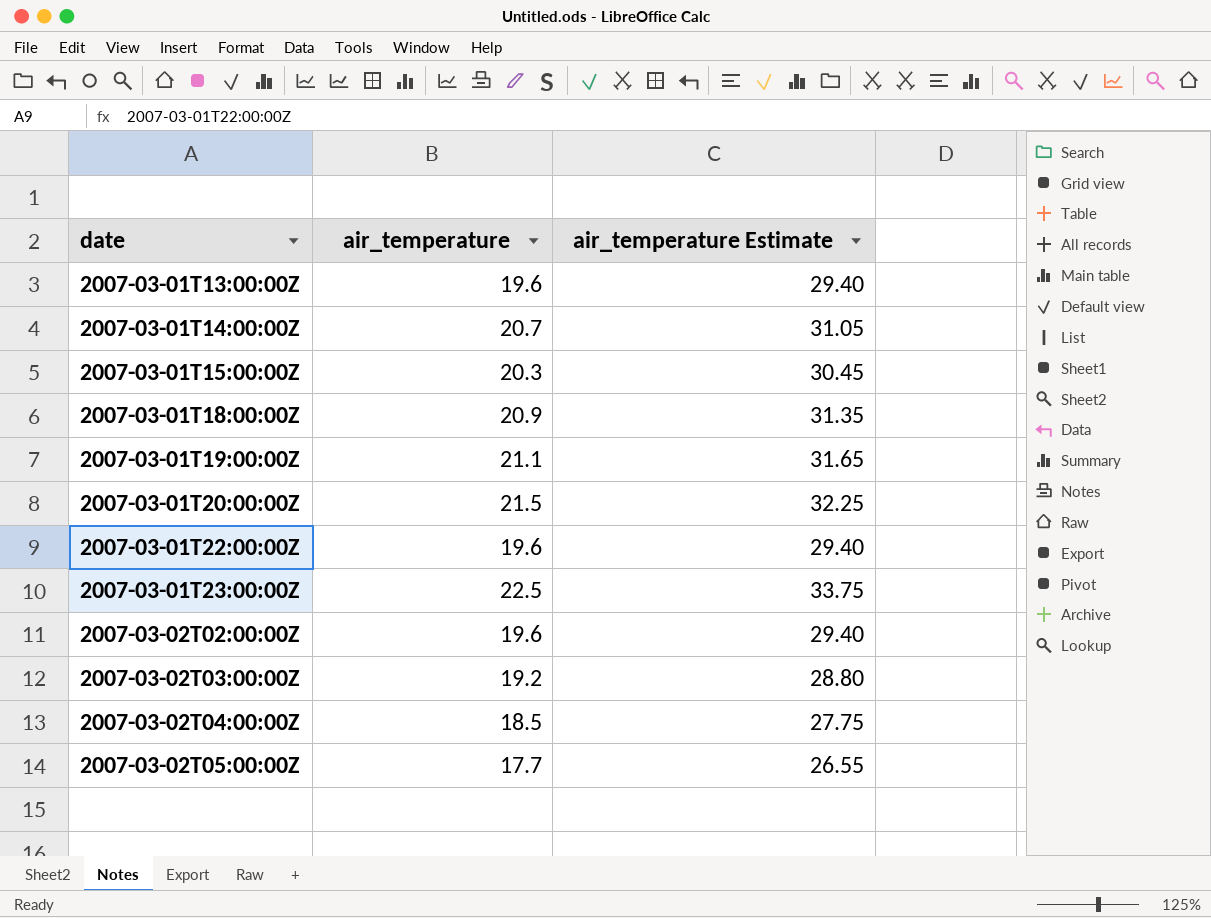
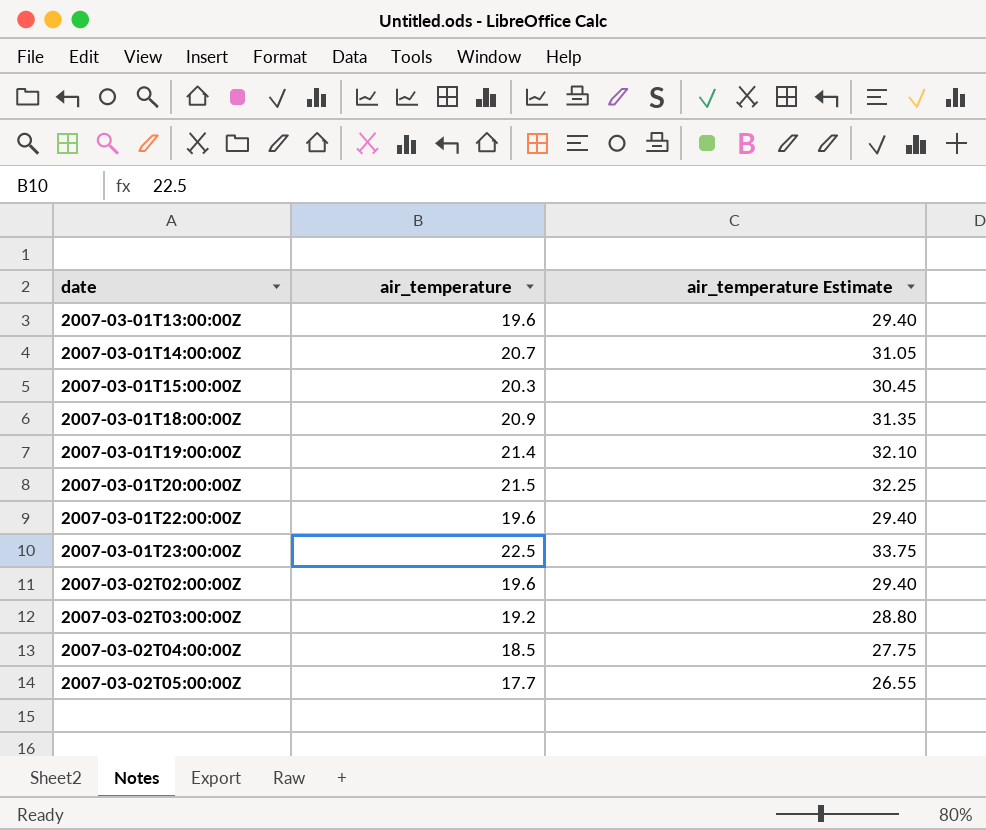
2007-03-01T19:00:00Z | air_temperature: 21.1 -> 21.4
2007-03-01T19:00:00Z | air_temperature Estimate: 31.65 -> 32.10

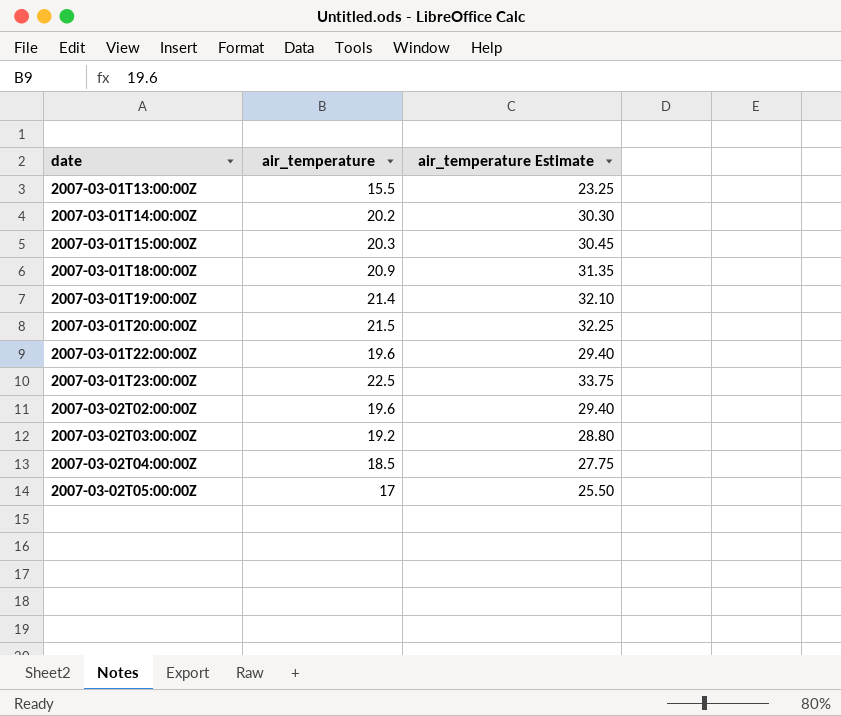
2007-03-01T13:00:00Z | air_temperature: 19.6 -> 15.5
2007-03-01T13:00:00Z | air_temperature Estimate: 29.40 -> 23.25
2007-03-01T14:00:00Z | air_temperature: 20.7 -> 20.2
2007-03-01T14:00:00Z | air_temperature Estimate: 31.05 -> 30.30
2007-03-02T05:00:00Z | air_temperature: 17.7 -> 17
2007-03-02T05:00:00Z | air_temperature Estimate: 26.55 -> 25.50

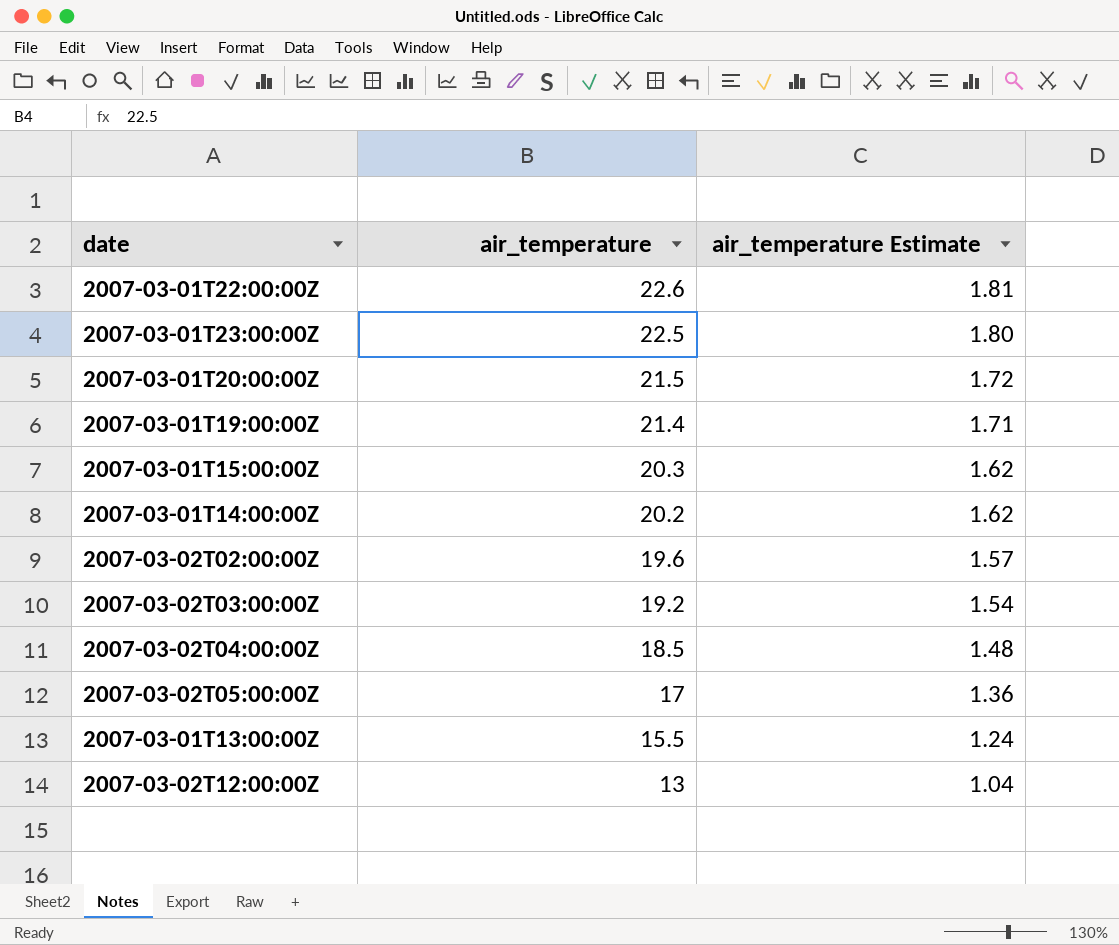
row order: date ascending -> air_temperature descending
column air_temperature Estimate | formula: [air_temperature] * 1.5 -> [air_temperature] * 0.08
row 2007-03-01T18:00:00Z: 20.9 | 31.35 -> none
2007-03-01T22:00:00Z | air_temperature: 19.6 -> 22.6
row 2007-03-02T12:00:00Z: none -> 13 | 1.04

